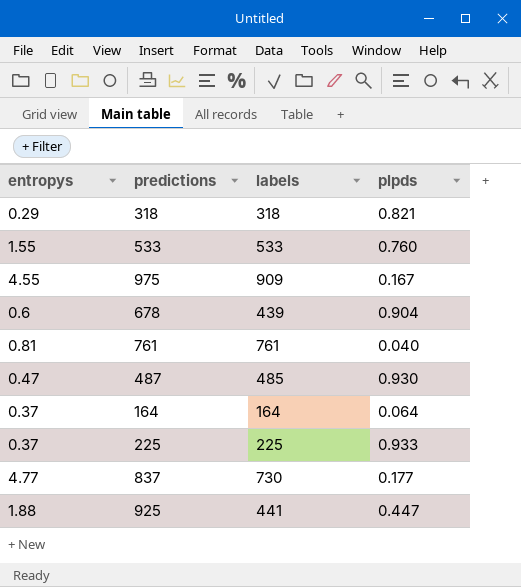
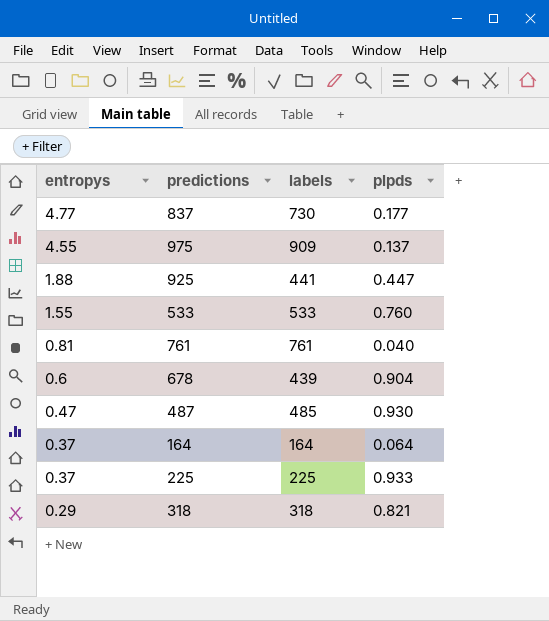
row order: none -> entropys descending
975 | plpds: 0.167 -> 0.137

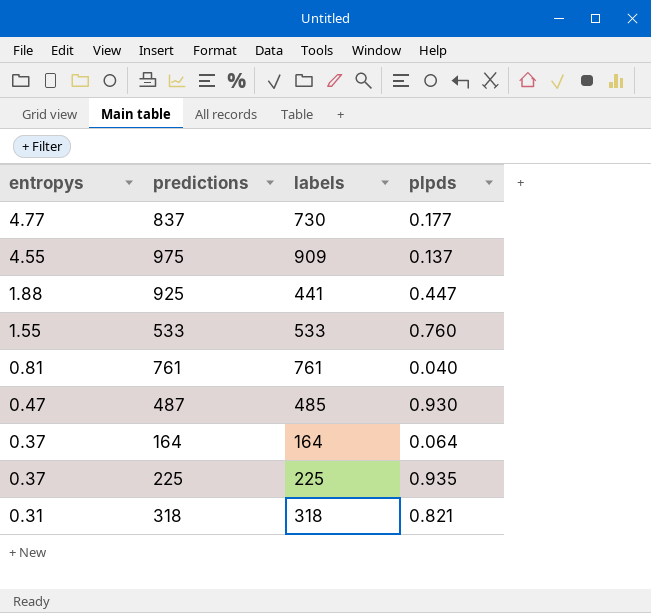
row 678: 0.6 | 439 | 0.904 -> none
225 | plpds: 0.933 -> 0.935
318 | entropys: 0.29 -> 0.31

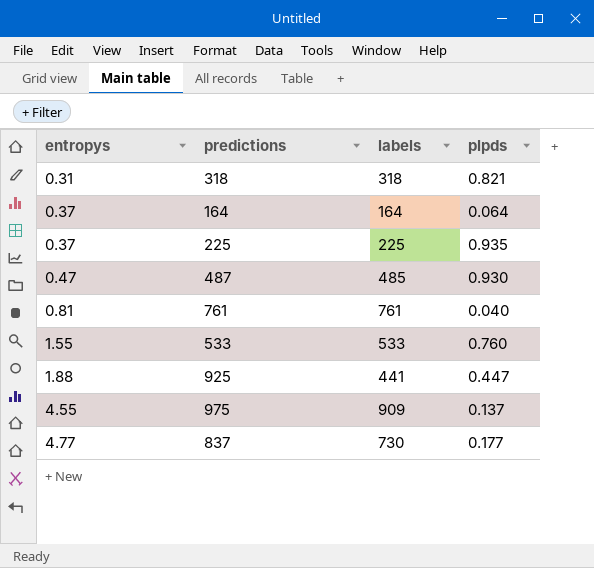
row order: entropys descending -> entropys ascending

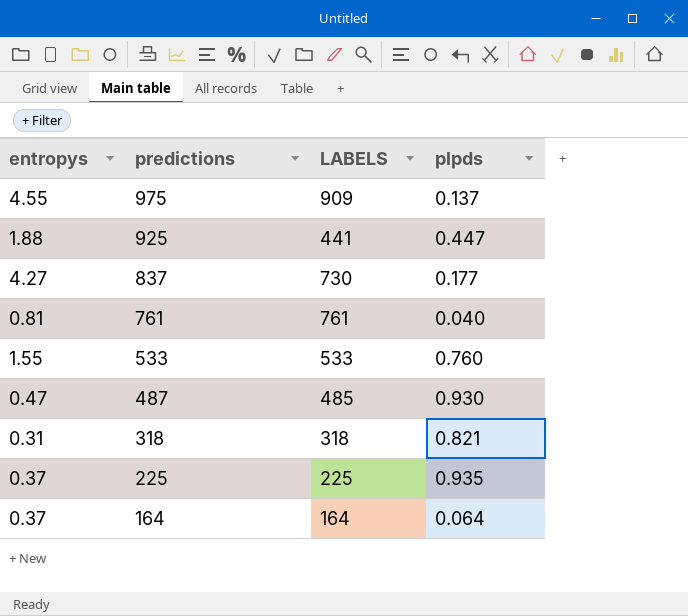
row order: entropys ascending -> predictions descending
column name: labels -> LABELS
837 | entropys: 4.77 -> 4.27

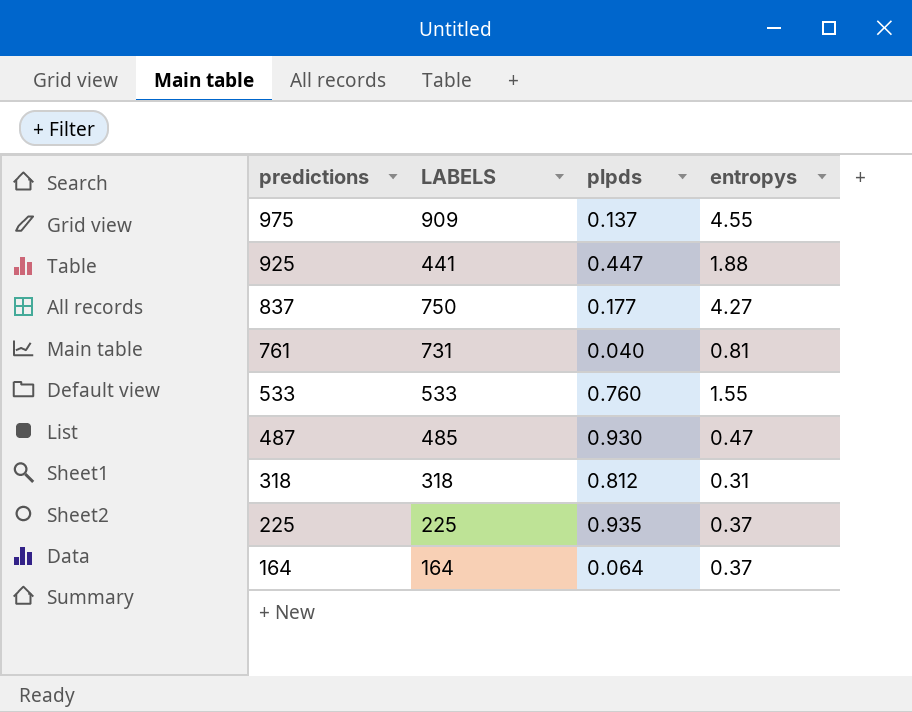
column entropys | position: 1 -> 4
837 | LABELS: 730 -> 750
761 | LABELS: 761 -> 731
318 | plpds: 0.821 -> 0.812

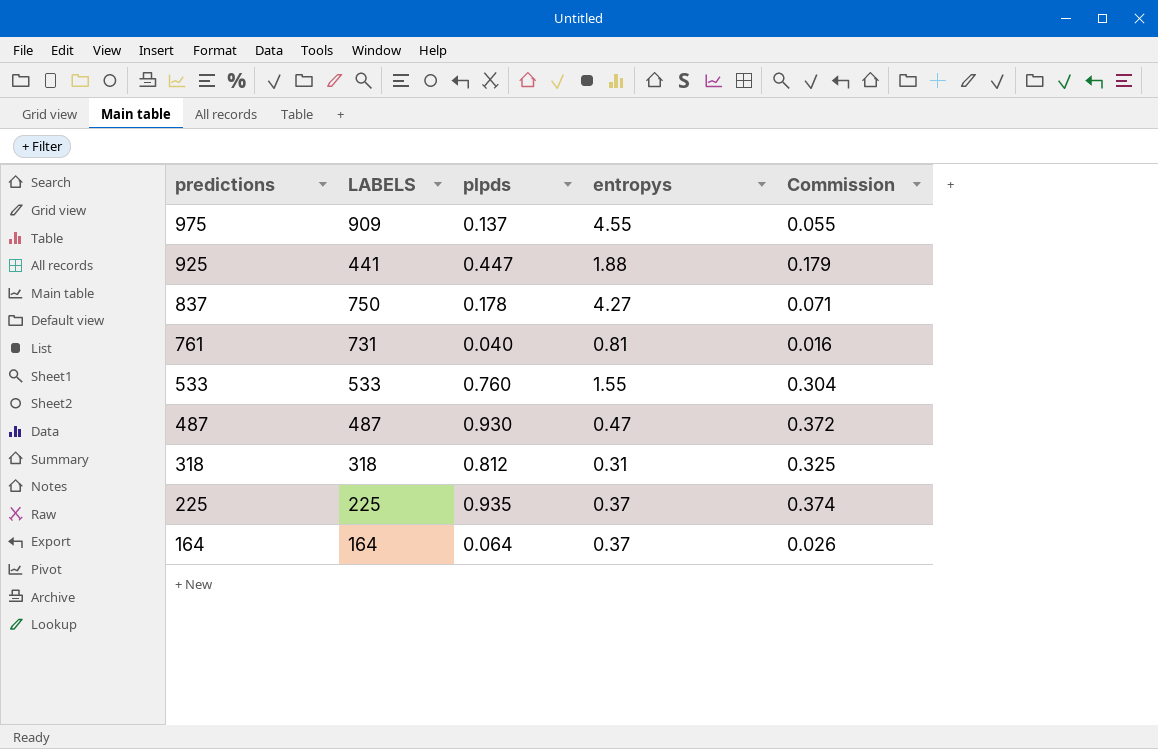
column Commission | formula: none -> [plpds] * 0.4
837 | plpds: 0.177 -> 0.178
487 | LABELS: 485 -> 487

